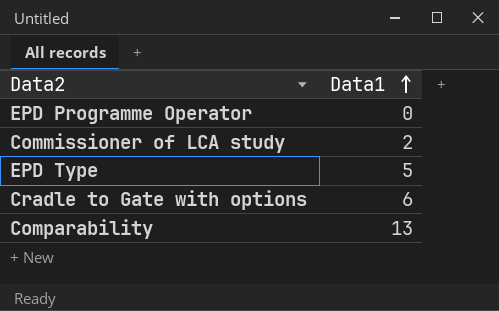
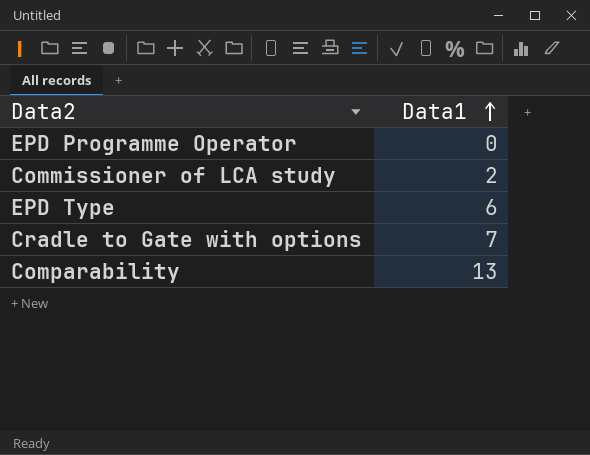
EPD Type | Data1: 5 -> 6
Cradle to Gate with options | Data1: 6 -> 7

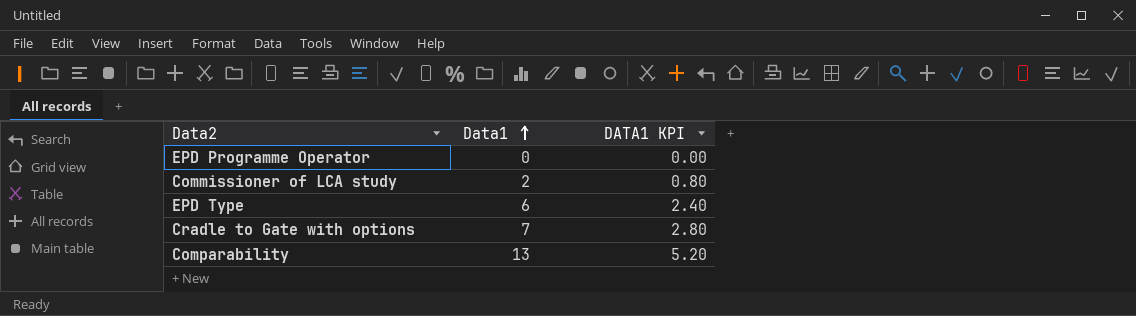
column DATA1 KPI | formula: none -> [Data1] * 0.4

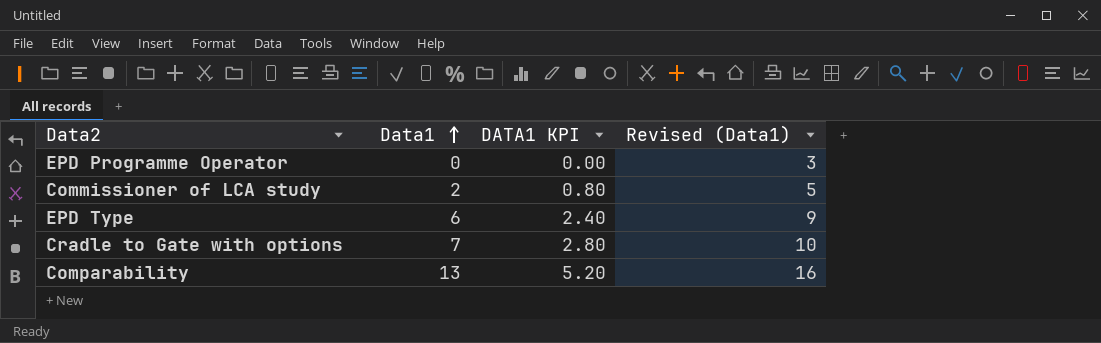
column Revised (Data1) | formula: none -> [Data1] + 3

